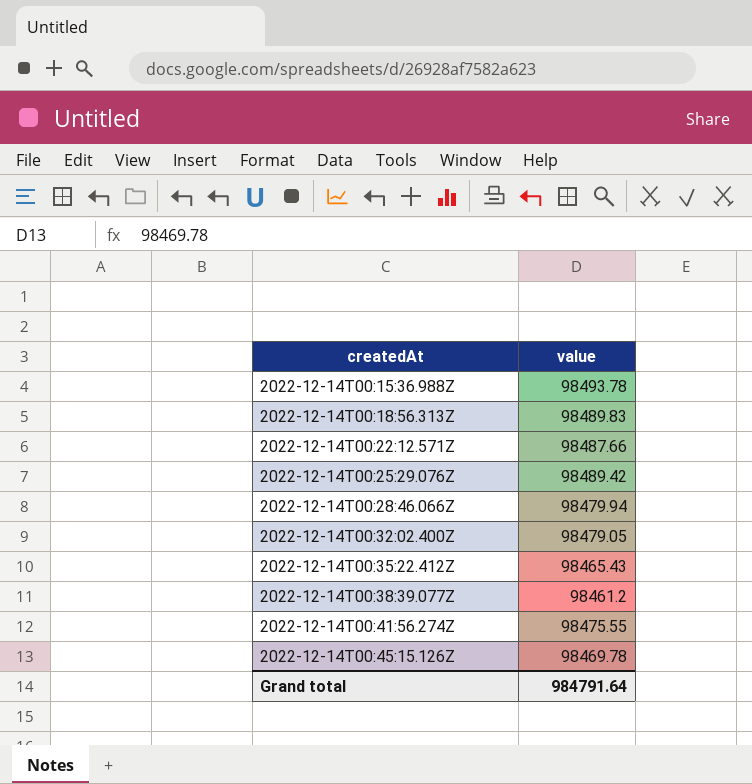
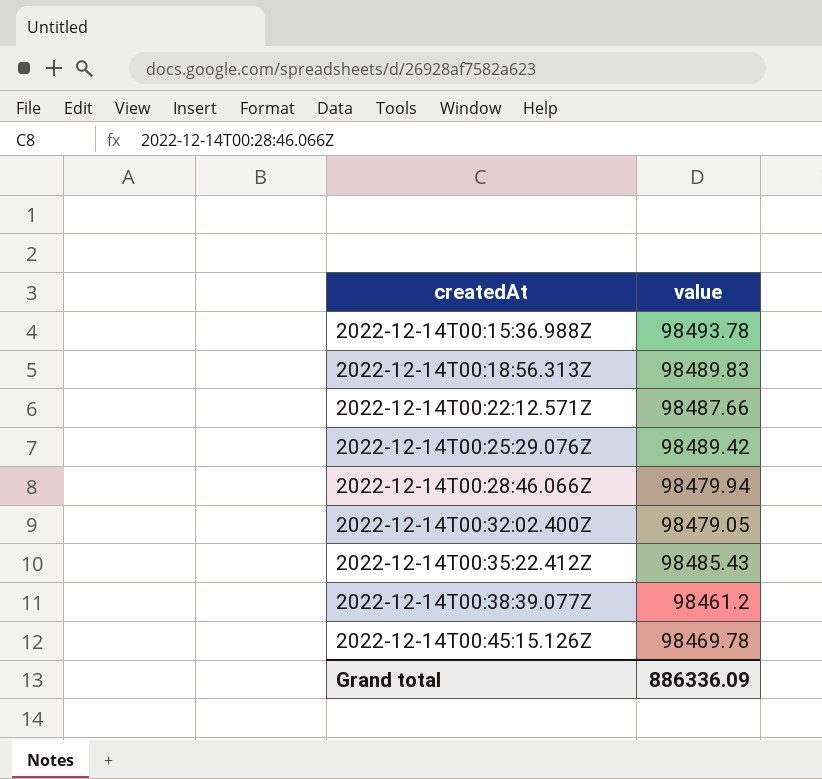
row 2022-12-14T00:41:56.274Z: 98475.55 -> none
2022-12-14T00:35:22.412Z | value: 98465.43 -> 98485.43
Grand total | value: 984791.64 -> 886336.09

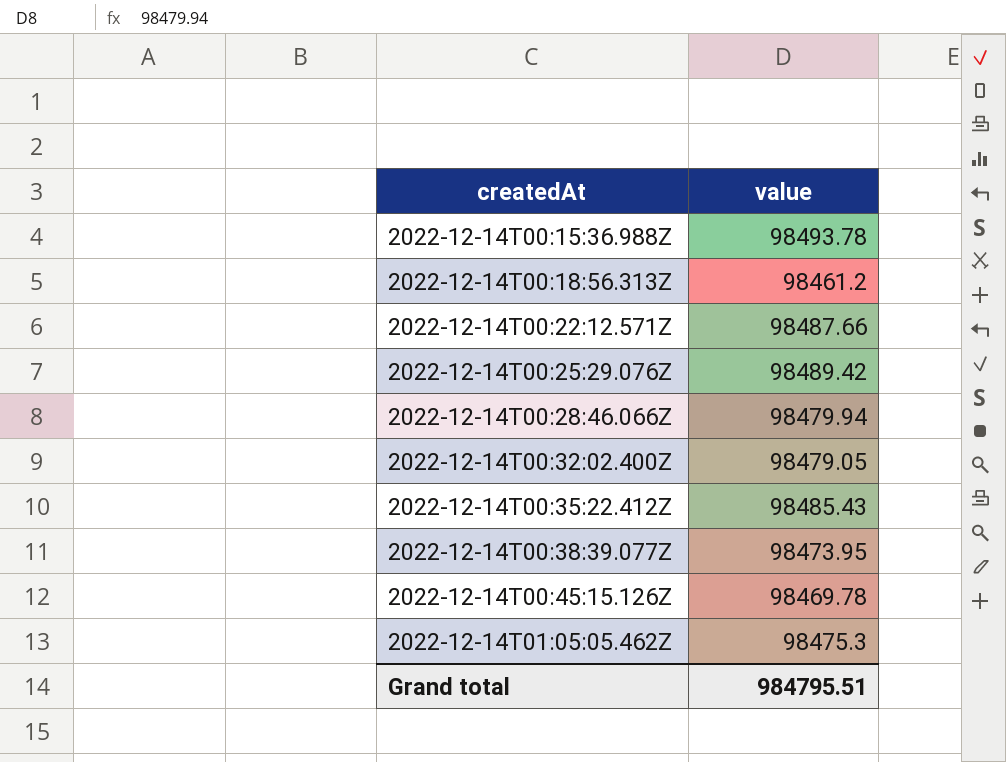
2022-12-14T00:18:56.313Z | value: 98489.83 -> 98461.2
2022-12-14T00:38:39.077Z | value: 98461.2 -> 98473.95
row 2022-12-14T01:05:05.462Z: none -> 98475.3
Grand total | value: 886336.09 -> 984795.51

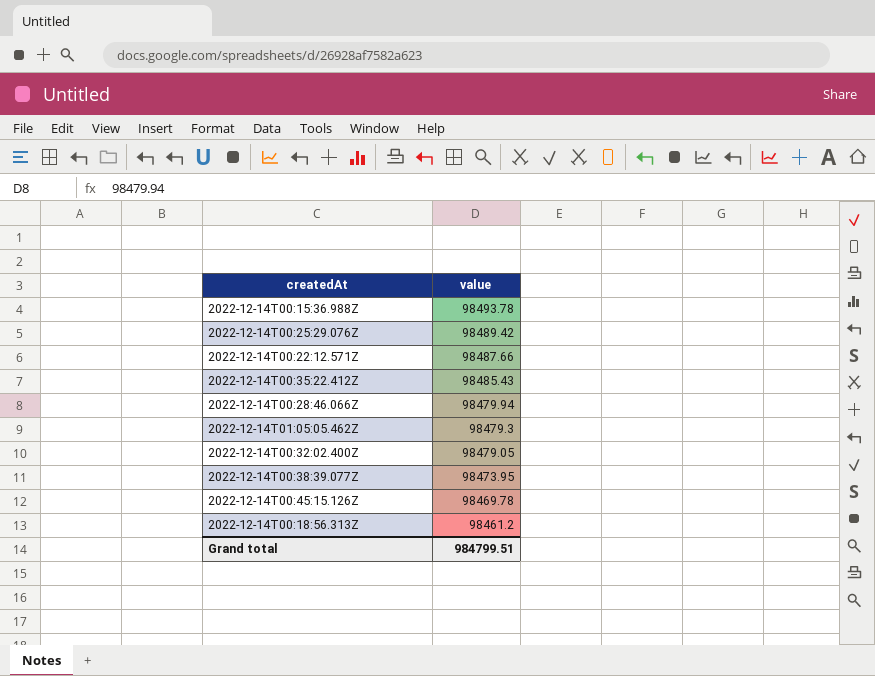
row order: createdAt ascending -> value descending
2022-12-14T01:05:05.462Z | value: 98475.3 -> 98479.3
Grand total | value: 984795.51 -> 984799.51

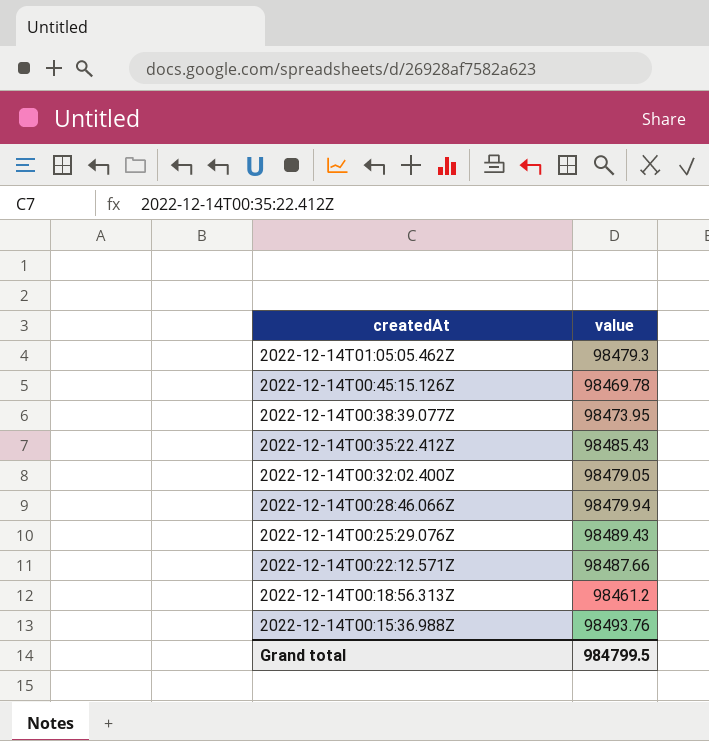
row order: value descending -> createdAt descending
2022-12-14T00:25:29.076Z | value: 98489.42 -> 98489.43
2022-12-14T00:15:36.988Z | value: 98493.78 -> 98493.76
Grand total | value: 984799.51 -> 984799.5

